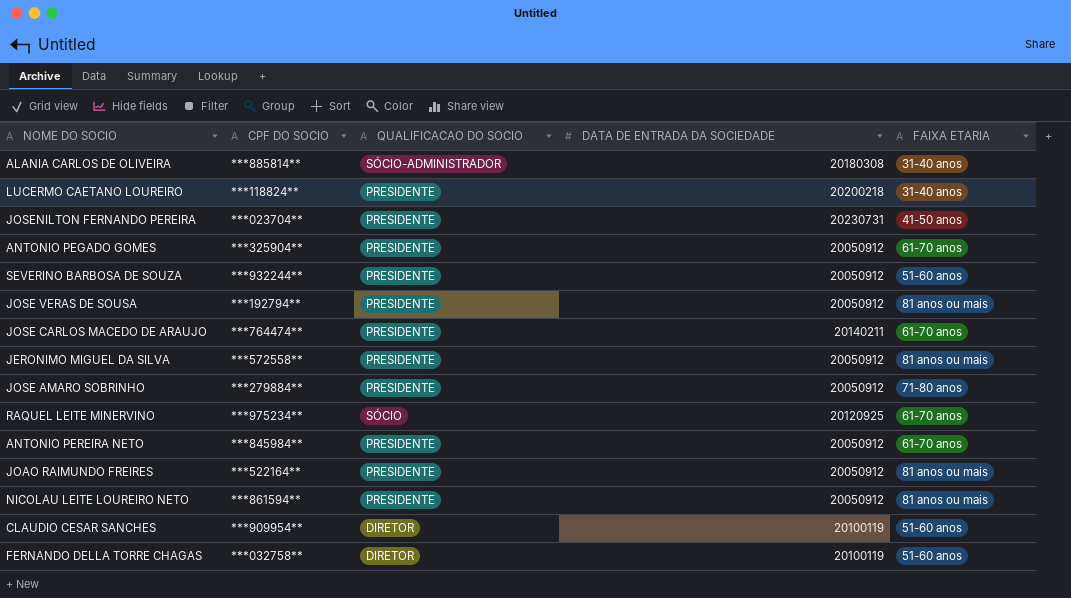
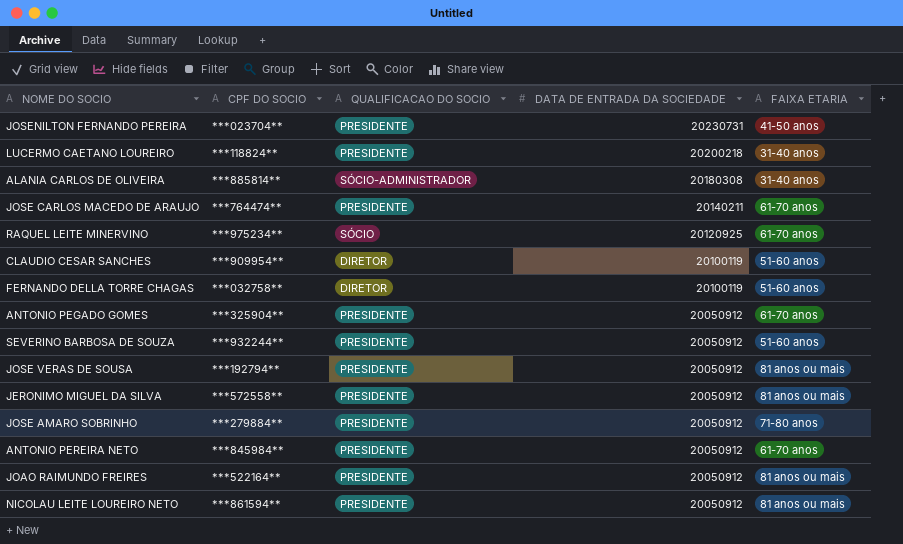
row order: none -> DATA DE ENTRADA DA SOCIEDADE descending

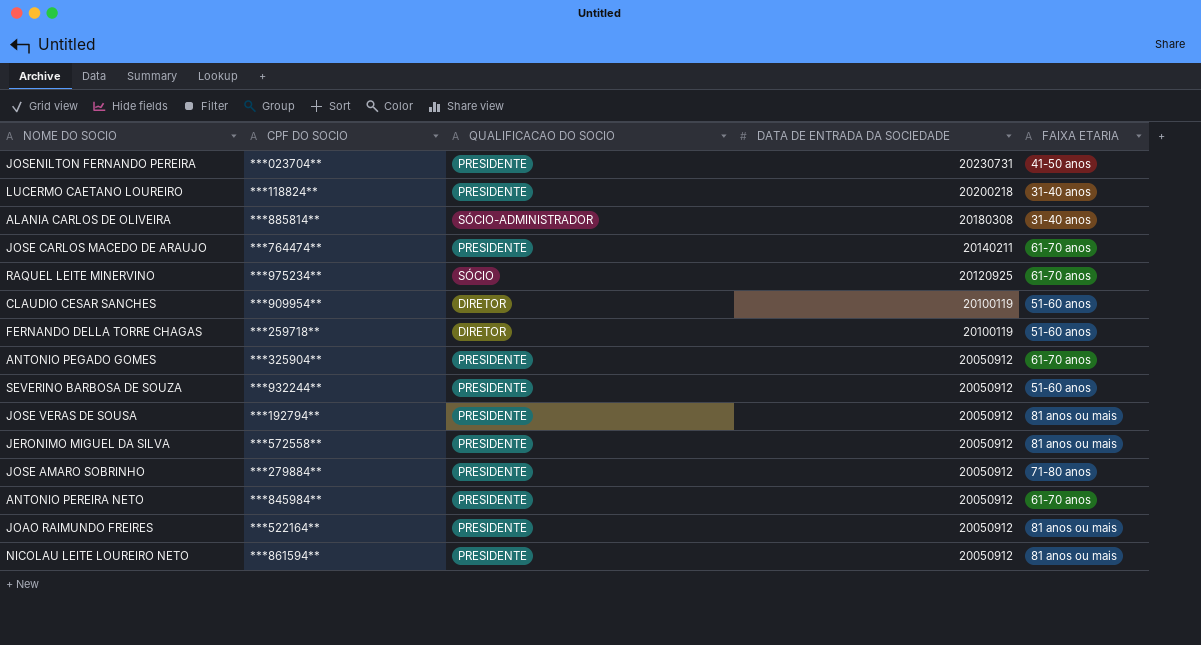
FERNANDO DELLA TORRE CHAGAS | CPF DO SOCIO: ***032758** -> ***259718**

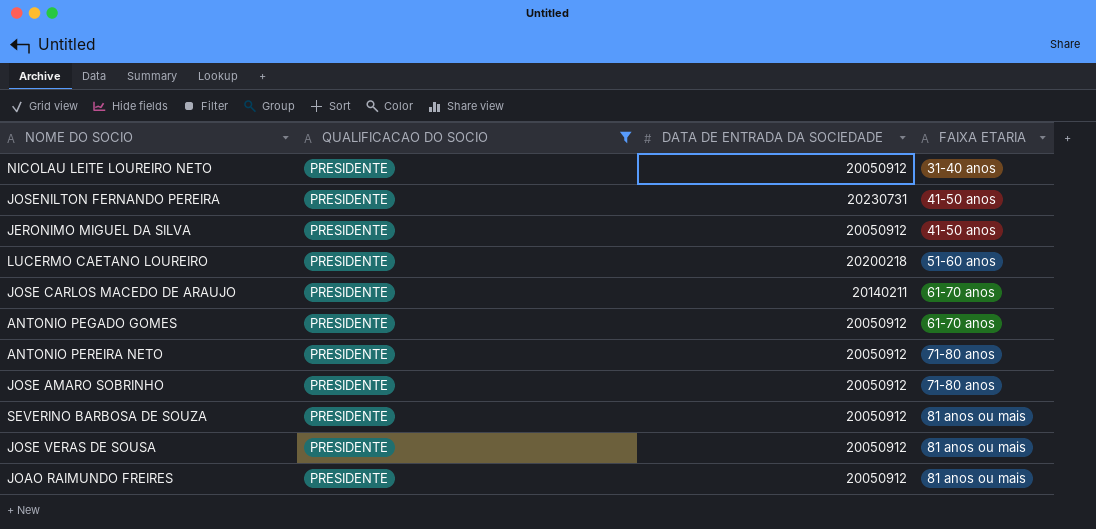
filter: none -> QUALIFICACAO DO SOCIO = PRESIDENTE
row order: DATA DE ENTRADA DA SOCIEDADE descending -> FAIXA ETARIA ascending
column CPF DO SOCIO | position: 2 -> none
NICOLAU LEITE LOUREIRO NETO | FAIXA ETARIA: 81 anos ou mais -> 31-40 anos
JERONIMO MIGUEL DA SILVA | FAIXA ETARIA: 81 anos ou mais -> 41-50 anos
LUCERMO CAETANO LOUREIRO | FAIXA ETARIA: 31-40 anos -> 51-60 anos
ANTONIO PEREIRA NETO | FAIXA ETARIA: 61-70 anos -> 71-80 anos
SEVERINO BARBOSA DE SOUZA | FAIXA ETARIA: 51-60 anos -> 81 anos ou mais

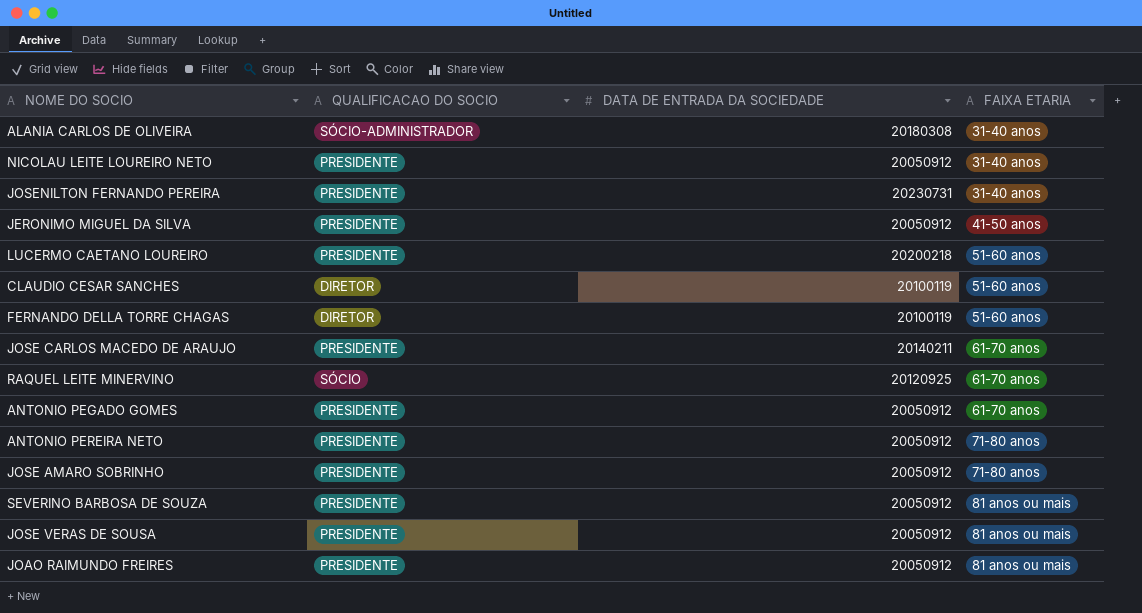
filter: QUALIFICACAO DO SOCIO = PRESIDENTE -> none
JOSENILTON FERNANDO PEREIRA | FAIXA ETARIA: 41-50 anos -> 31-40 anos

